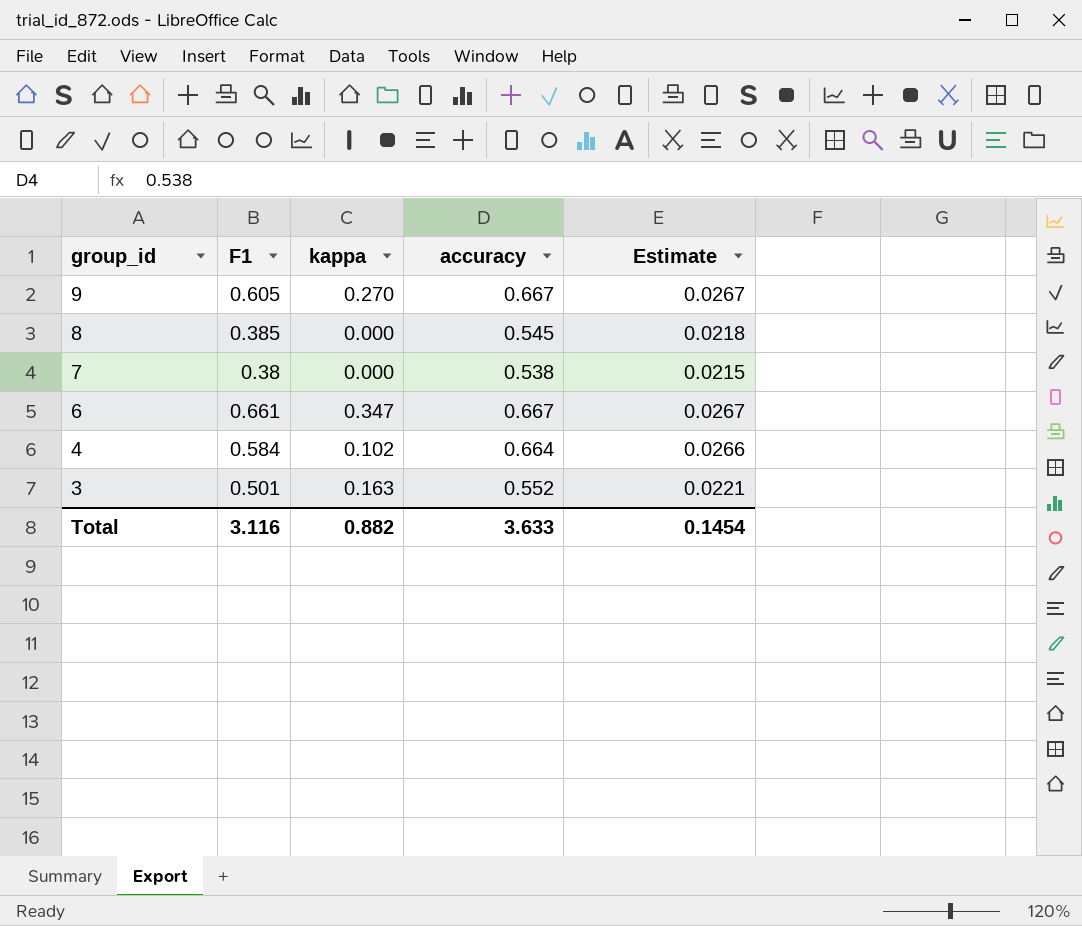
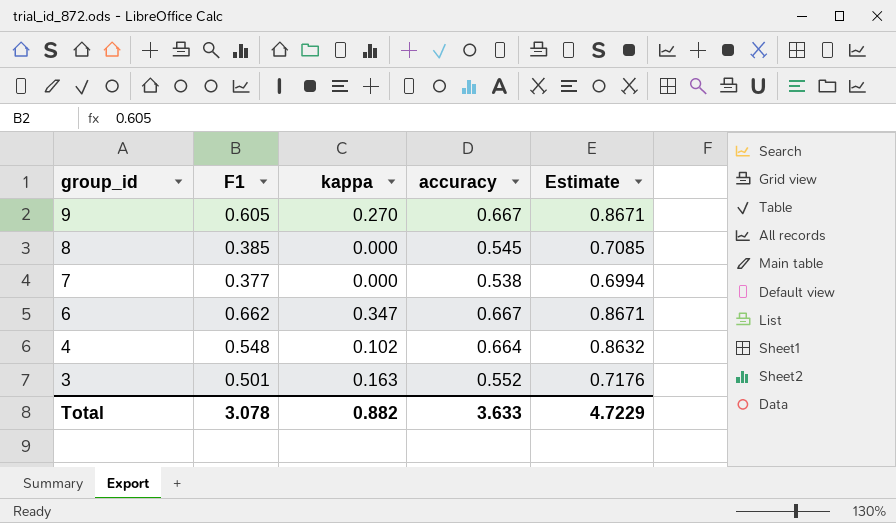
column Estimate | formula: [accuracy] * 0.04 -> [accuracy] * 1.3
7 | F1: 0.38 -> 0.377
6 | F1: 0.661 -> 0.662
4 | F1: 0.584 -> 0.548
Total | F1: 3.116 -> 3.078
Total | Estimate: 0.1454 -> 4.7229

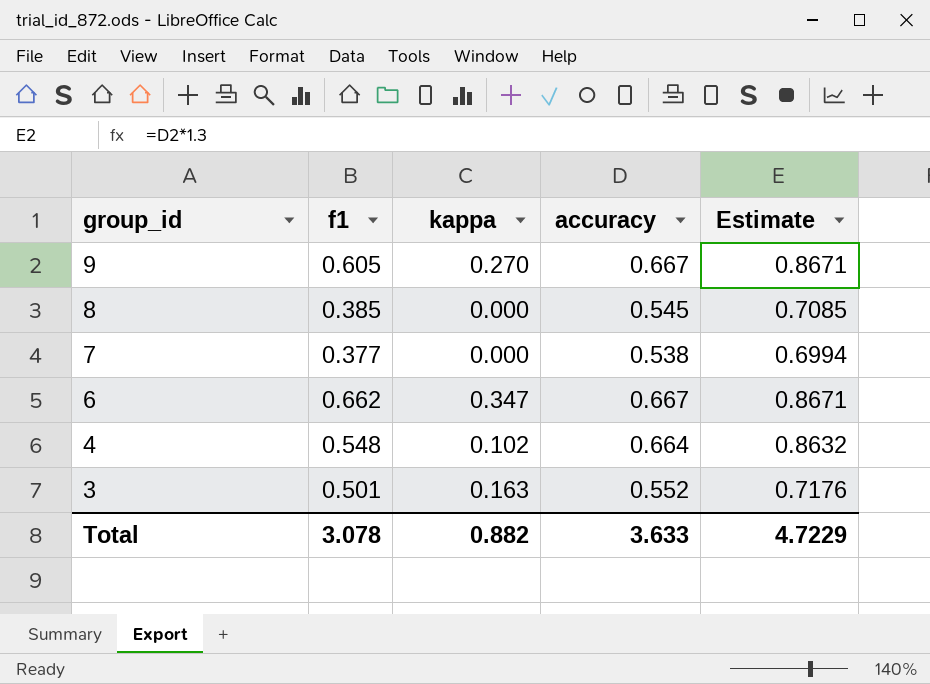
column name: F1 -> f1

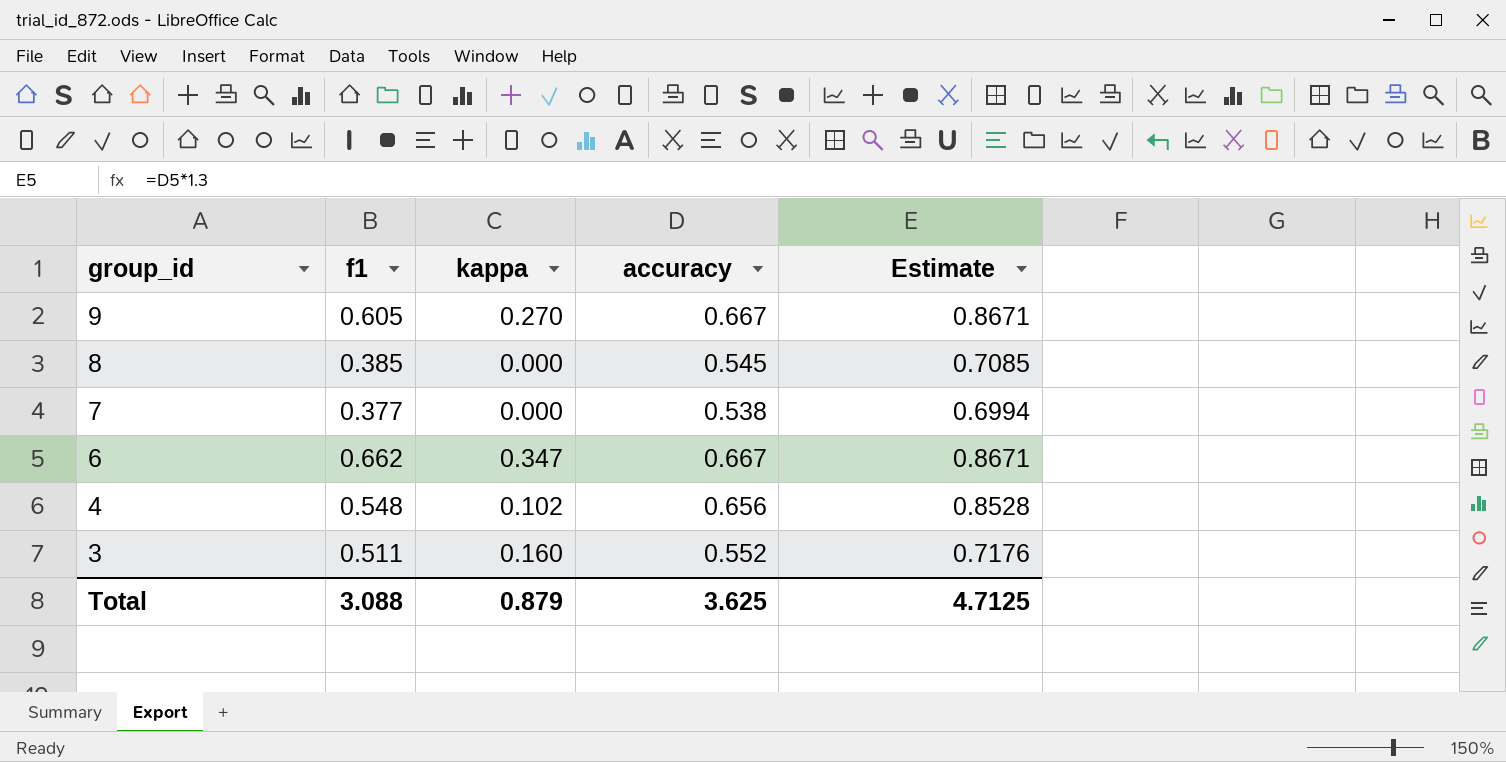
4 | accuracy: 0.664 -> 0.656
4 | Estimate: 0.8632 -> 0.8528
3 | f1: 0.501 -> 0.511
3 | kappa: 0.163 -> 0.160
Total | f1: 3.078 -> 3.088
Total | kappa: 0.882 -> 0.879
Total | accuracy: 3.633 -> 3.625
Total | Estimate: 4.7229 -> 4.7125

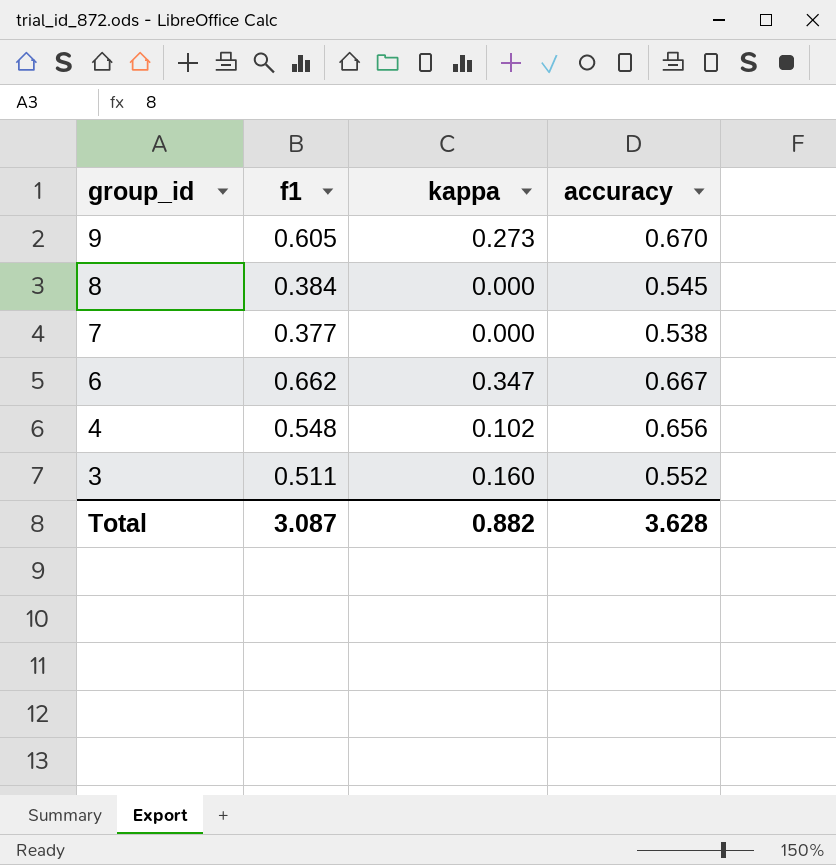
column Estimate | formula: [accuracy] * 1.3 -> none
9 | kappa: 0.270 -> 0.273
9 | accuracy: 0.667 -> 0.670
8 | f1: 0.385 -> 0.384
Total | f1: 3.088 -> 3.087
Total | kappa: 0.879 -> 0.882
Total | accuracy: 3.625 -> 3.628

